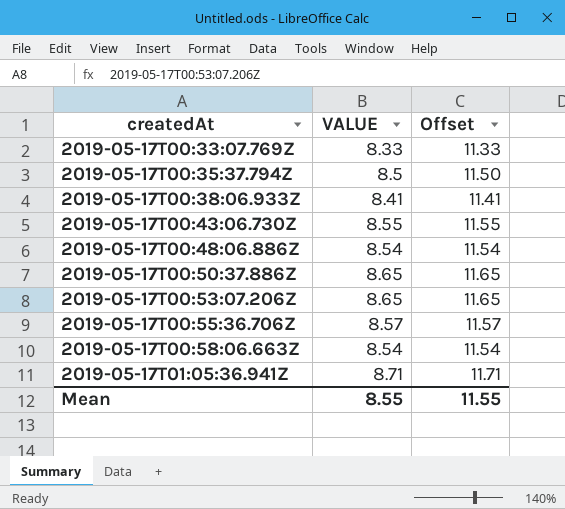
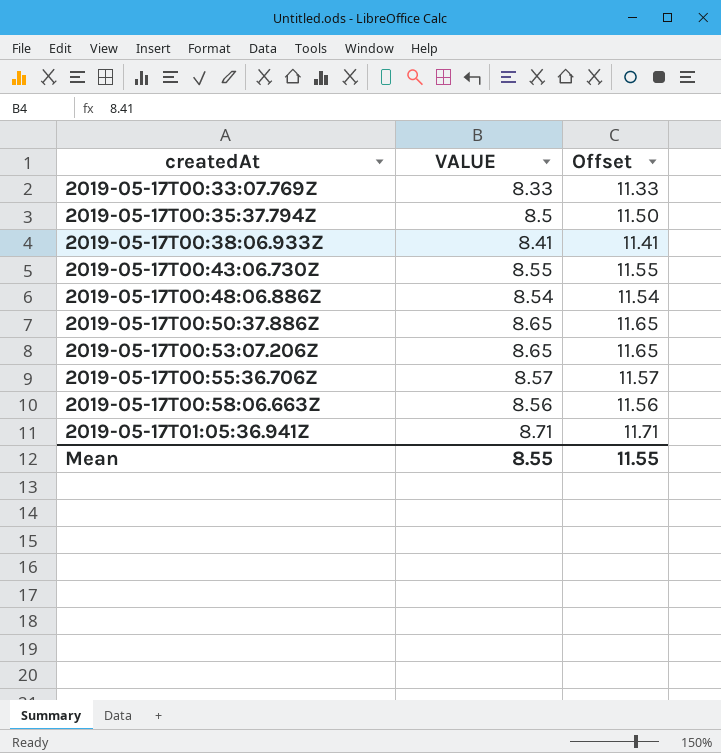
2019-05-17T00:58:06.663Z | VALUE: 8.54 -> 8.56
2019-05-17T00:58:06.663Z | Offset: 11.54 -> 11.56

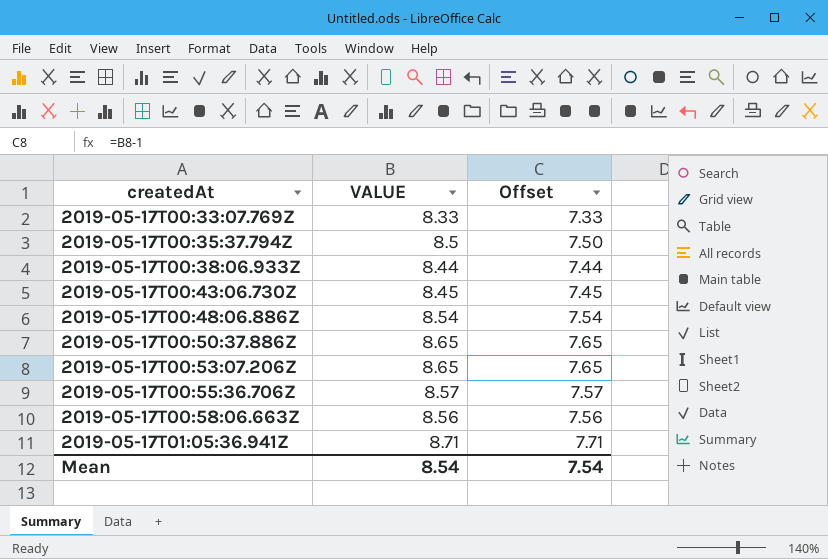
column Offset | formula: [VALUE] + 3 -> [VALUE] - 1
2019-05-17T00:38:06.933Z | VALUE: 8.41 -> 8.44
2019-05-17T00:43:06.730Z | VALUE: 8.55 -> 8.45
Mean | VALUE: 8.55 -> 8.54
Mean | Offset: 11.55 -> 7.54

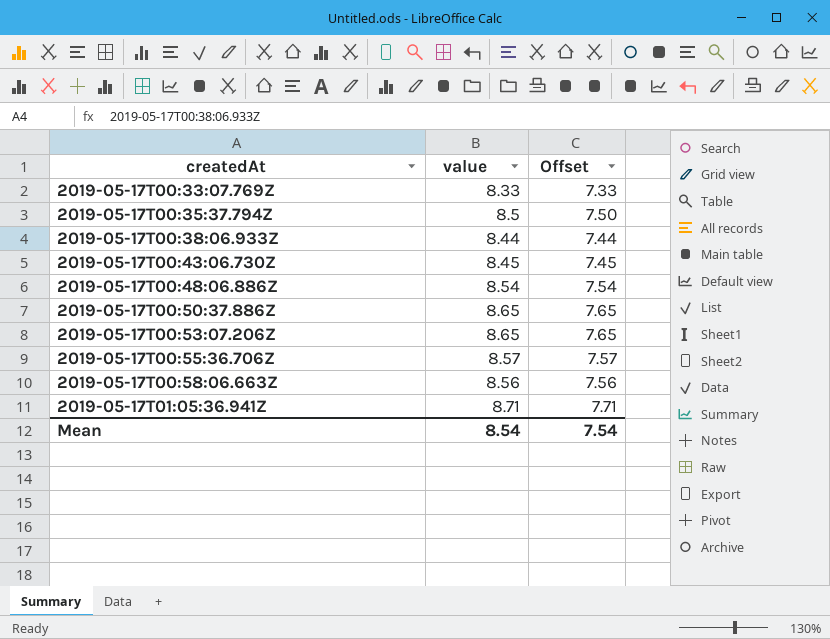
column name: VALUE -> value

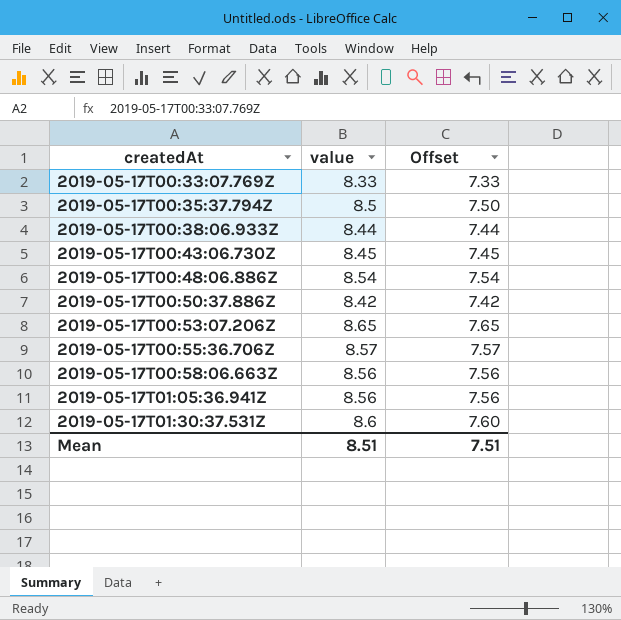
2019-05-17T00:50:37.886Z | value: 8.65 -> 8.42
2019-05-17T00:50:37.886Z | Offset: 7.65 -> 7.42
2019-05-17T01:05:36.941Z | value: 8.71 -> 8.56
2019-05-17T01:05:36.941Z | Offset: 7.71 -> 7.56
row 2019-05-17T01:30:37.531Z: none -> 8.6 | 7.60
Mean | value: 8.54 -> 8.51
Mean | Offset: 7.54 -> 7.51

